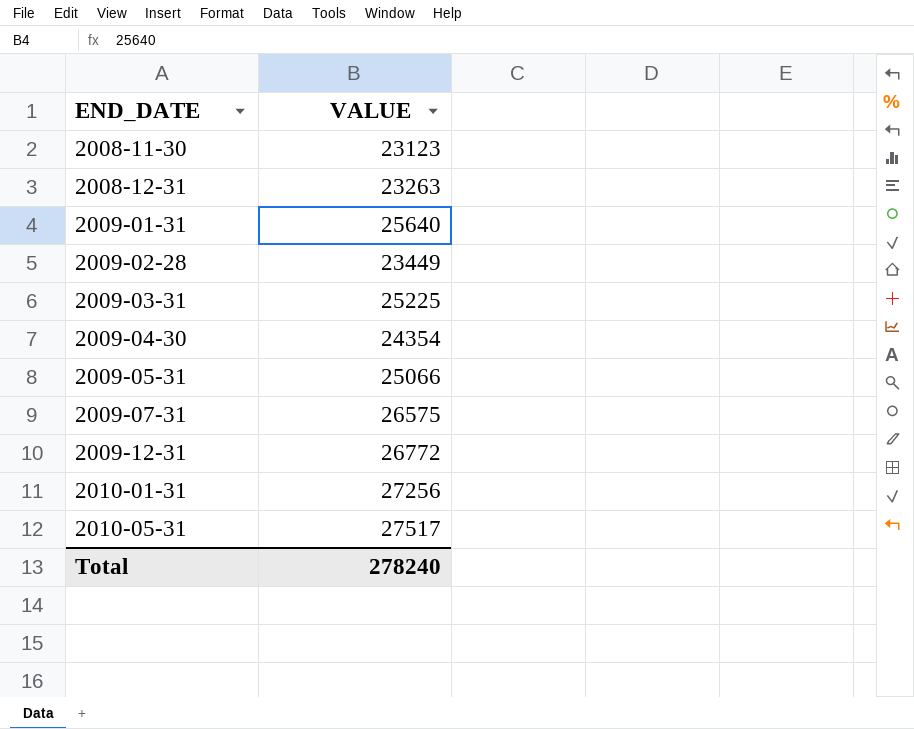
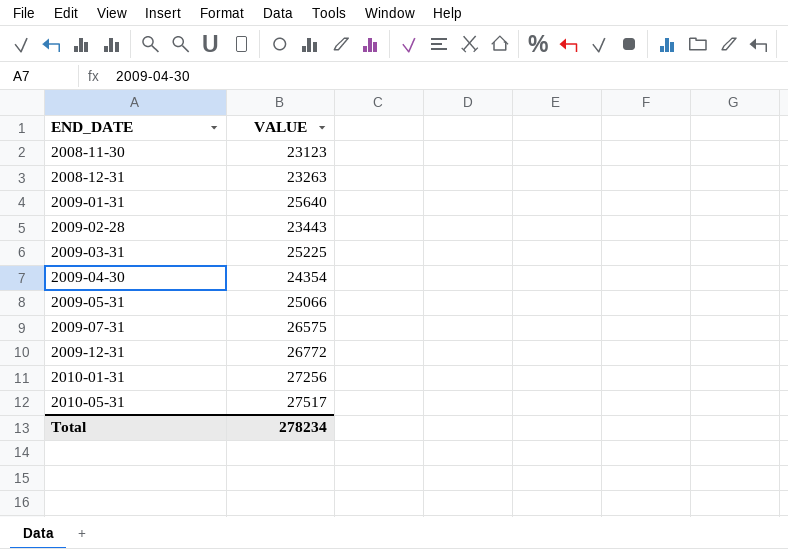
2009-02-28 | VALUE: 23449 -> 23443
Total | VALUE: 278240 -> 278234

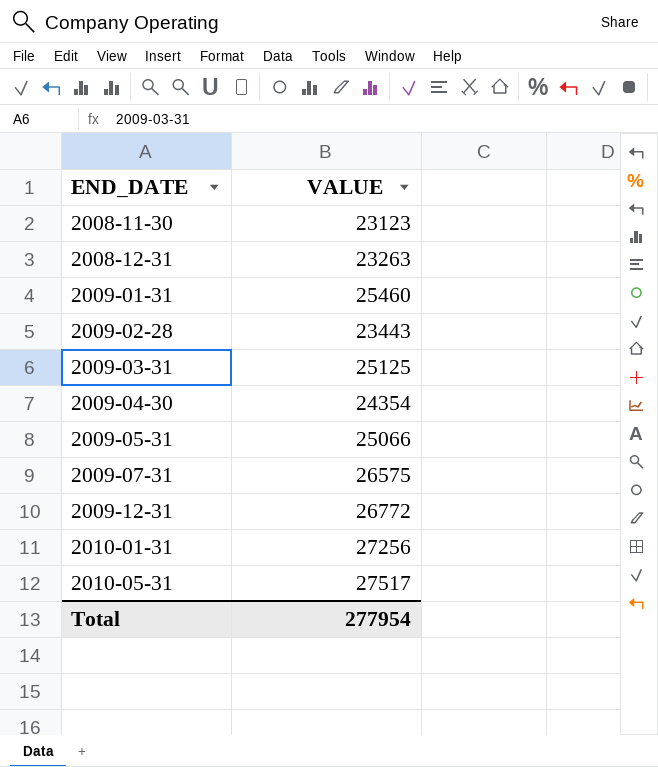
2009-01-31 | VALUE: 25640 -> 25460
2009-03-31 | VALUE: 25225 -> 25125
Total | VALUE: 278234 -> 277954

